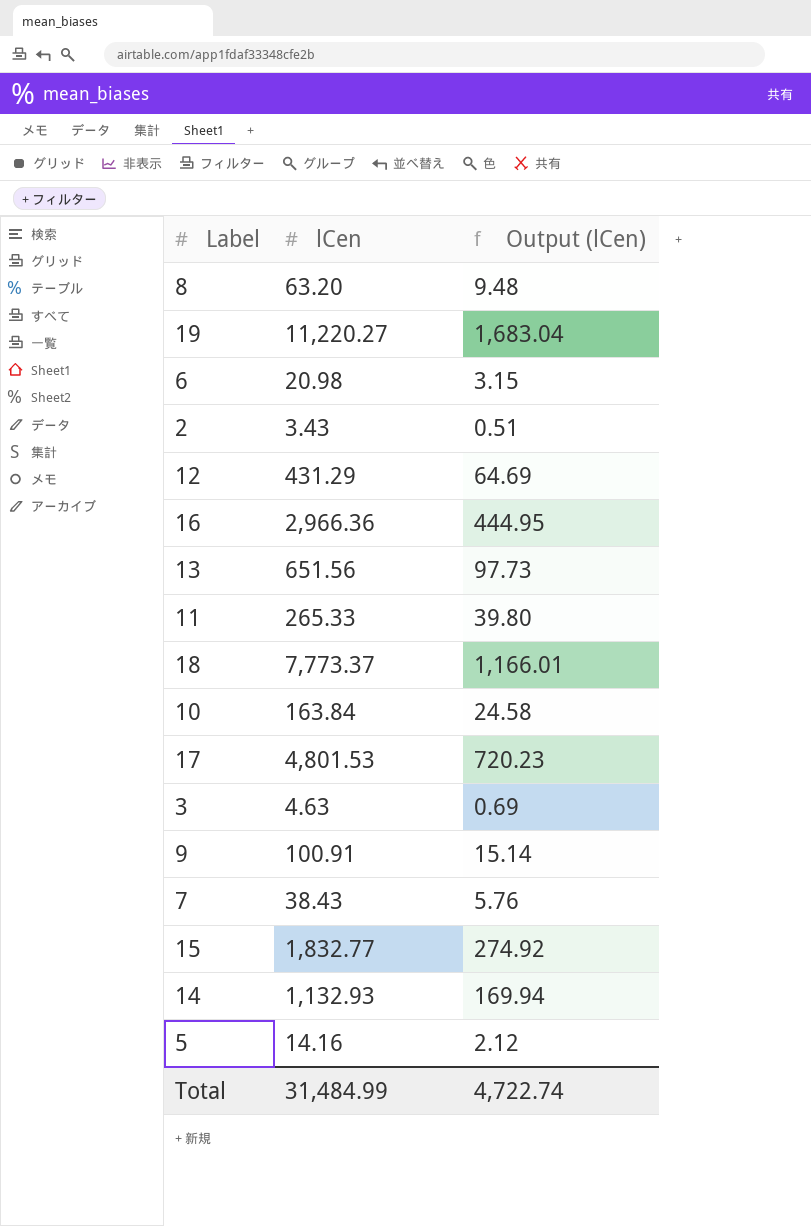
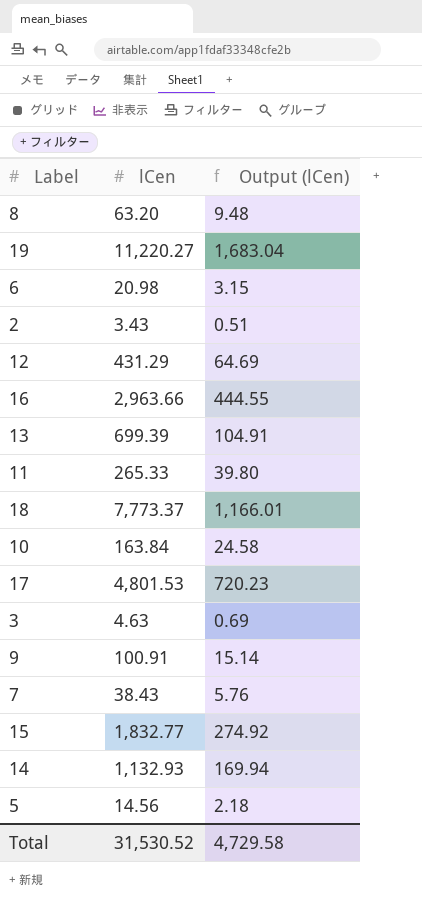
16 | lCen: 2,966.36 -> 2,963.66
16 | Output (lCen): 444.95 -> 444.55
13 | lCen: 651.56 -> 699.39
13 | Output (lCen): 97.73 -> 104.91
5 | lCen: 14.16 -> 14.56
5 | Output (lCen): 2.12 -> 2.18
Total | lCen: 31,484.99 -> 31,530.52
Total | Output (lCen): 4,722.74 -> 4,729.58

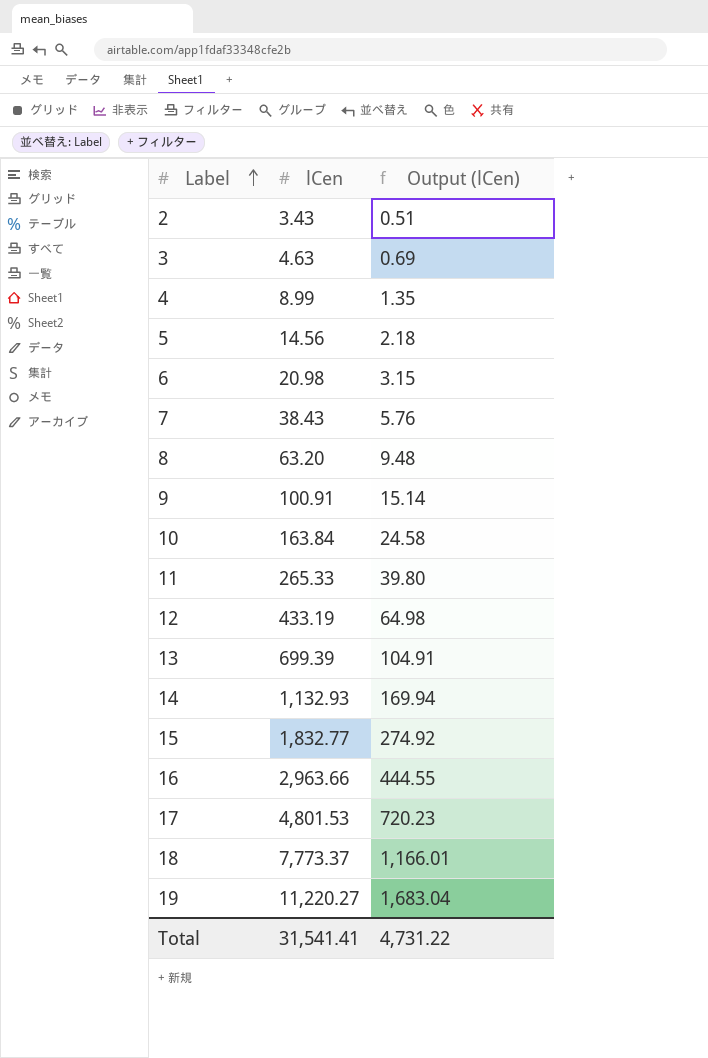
row order: none -> Label ascending
row 4: none -> 8.99 | 1.35
12 | lCen: 431.29 -> 433.19
12 | Output (lCen): 64.69 -> 64.98
Total | lCen: 31,530.52 -> 31,541.41
Total | Output (lCen): 4,729.58 -> 4,731.22

